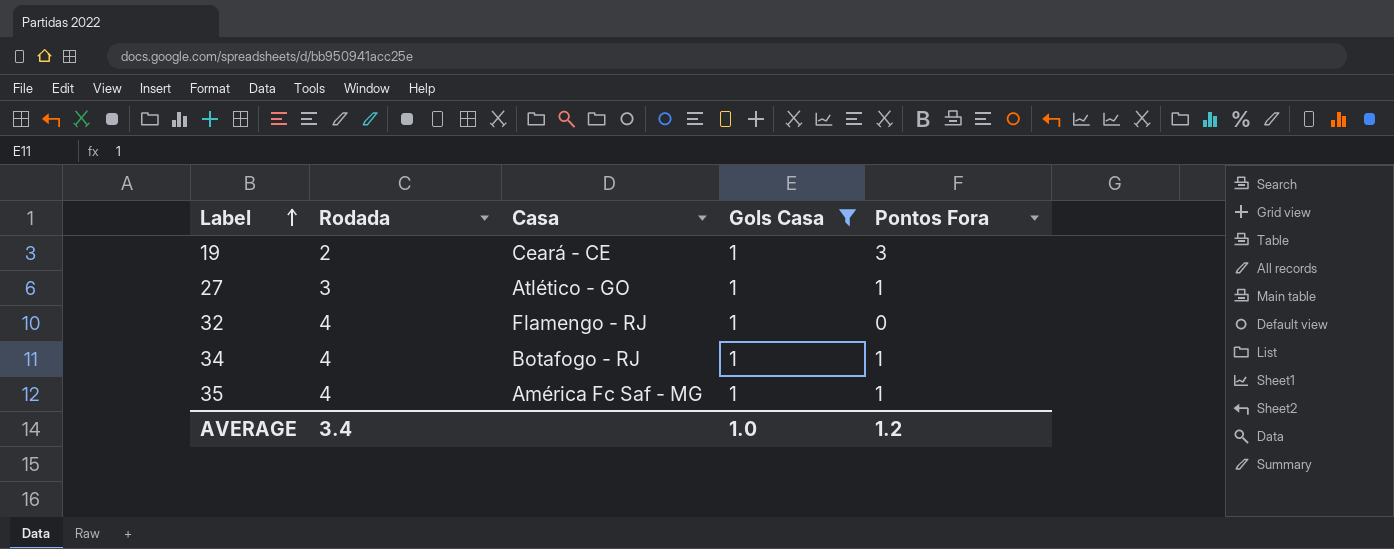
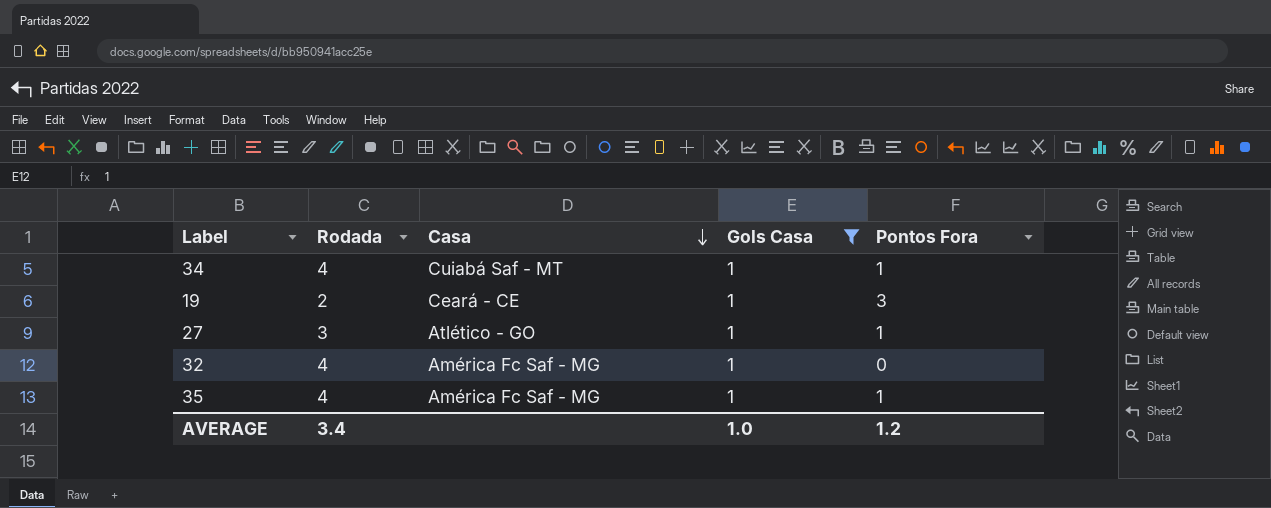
row order: Label ascending -> Casa descending
34 | Casa: Botafogo - RJ -> Cuiabá Saf - MT
32 | Casa: Flamengo - RJ -> América Fc Saf - MG

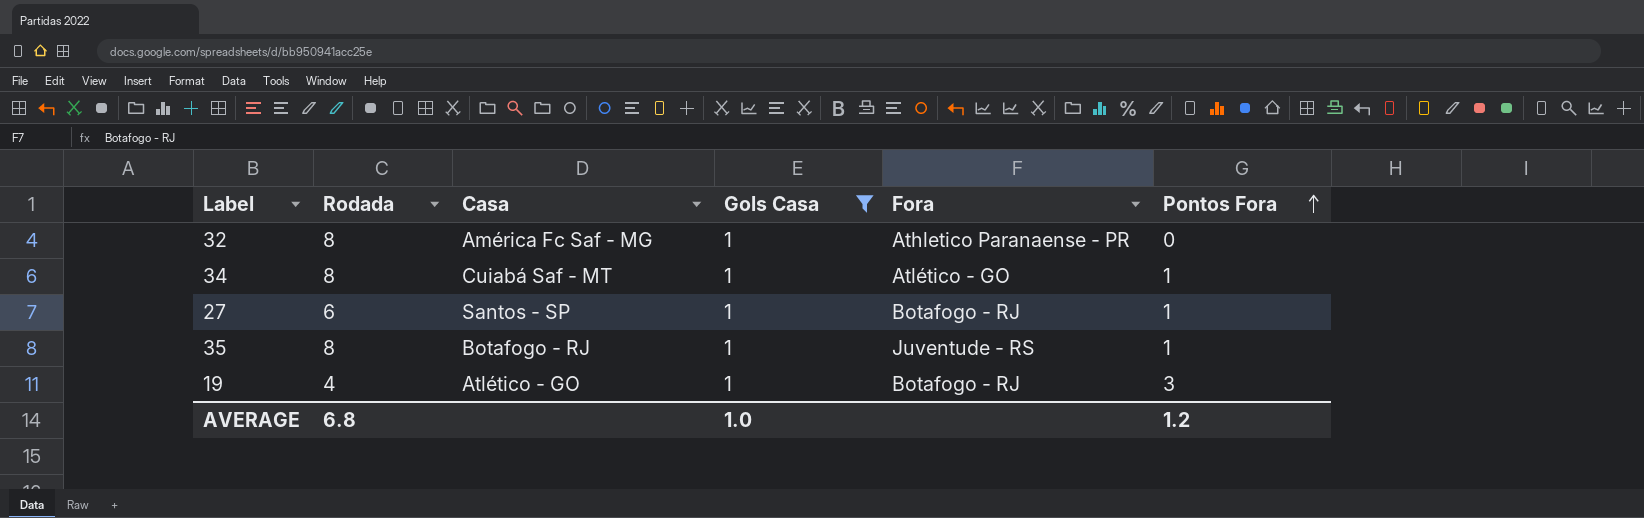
row order: Casa descending -> Pontos Fora ascending
column Fora | position: none -> 5
32 | Rodada: 4 -> 8
34 | Rodada: 4 -> 8
27 | Rodada: 3 -> 6
27 | Casa: Atlético - GO -> Santos - SP
35 | Rodada: 4 -> 8
35 | Casa: América Fc Saf - MG -> Botafogo - RJ
19 | Rodada: 2 -> 4
19 | Casa: Ceará - CE -> Atlético - GO
AVERAGE | Rodada: 3.4 -> 6.8

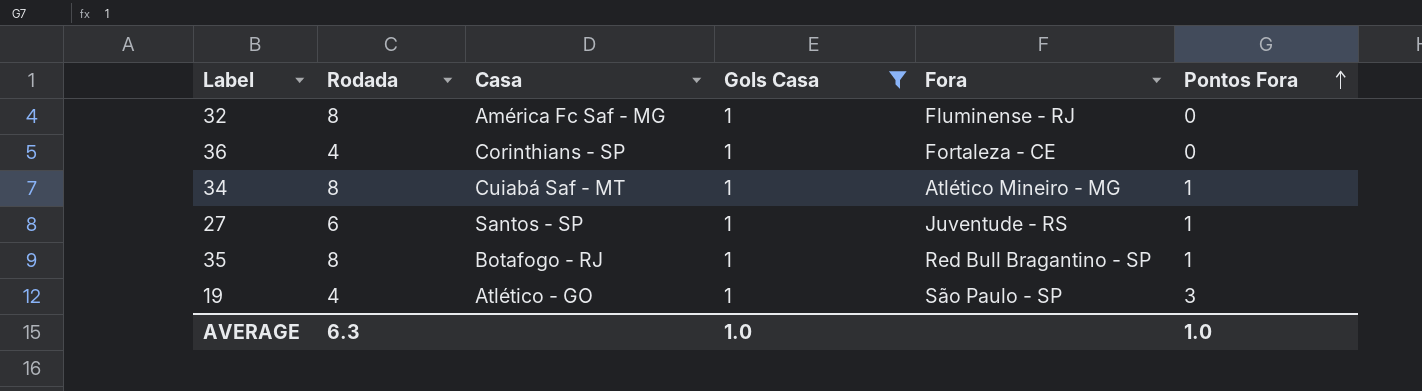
32 | Fora: Athletico Paranaense - PR -> Fluminense - RJ
row 36: none -> 4 | Corinthians - SP | 1 | Fortaleza - CE | 0
34 | Fora: Atlético - GO -> Atlético Mineiro - MG
27 | Fora: Botafogo - RJ -> Juventude - RS
35 | Fora: Juventude - RS -> Red Bull Bragantino - SP
19 | Fora: Botafogo - RJ -> São Paulo - SP
AVERAGE | Rodada: 6.8 -> 6.3
AVERAGE | Pontos Fora: 1.2 -> 1.0

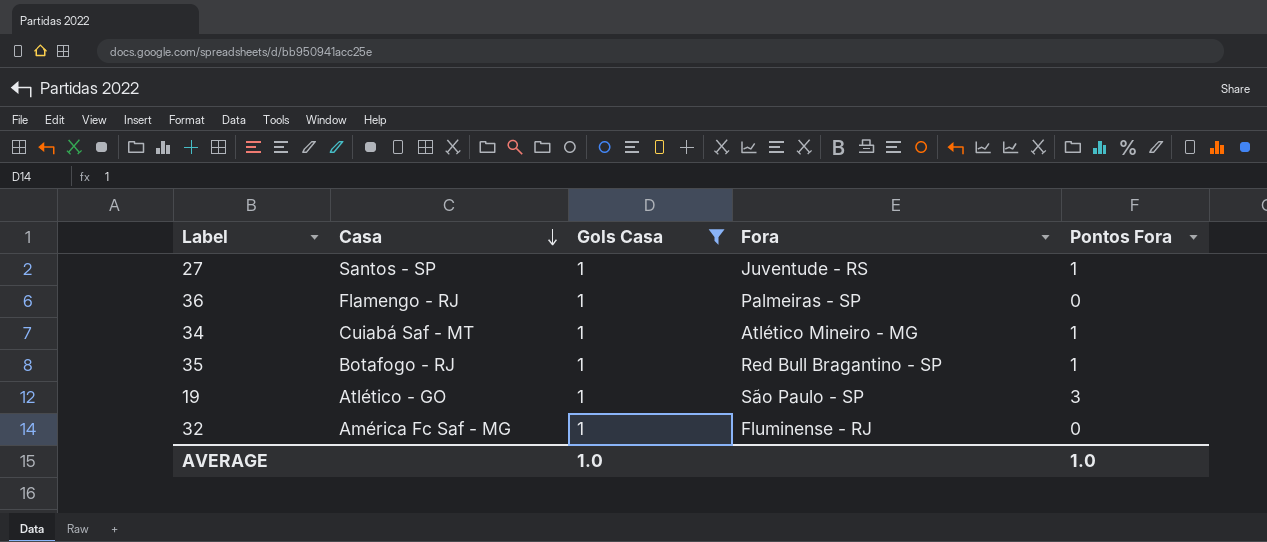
row order: Pontos Fora ascending -> Casa descending
column Rodada | position: 2 -> none
36 | Casa: Corinthians - SP -> Flamengo - RJ
36 | Fora: Fortaleza - CE -> Palmeiras - SP

